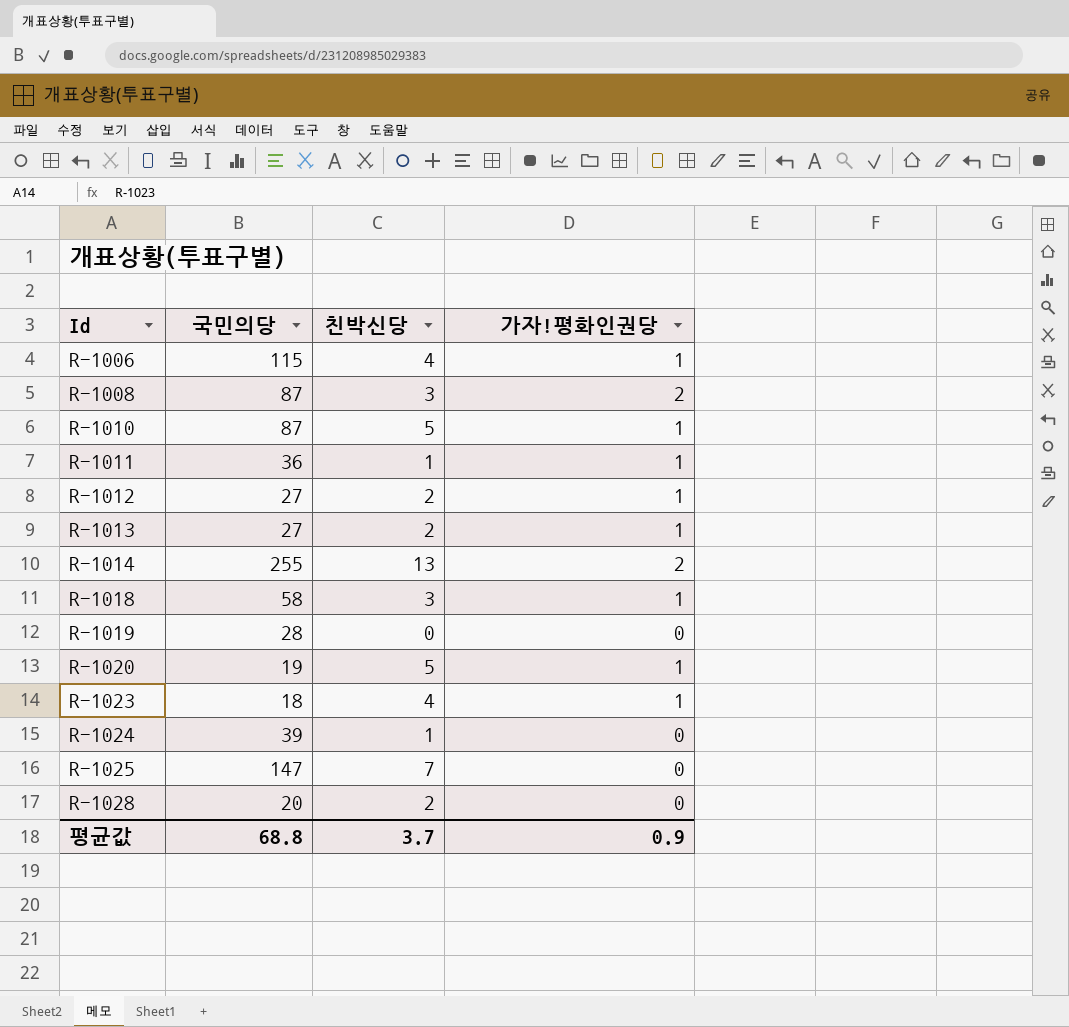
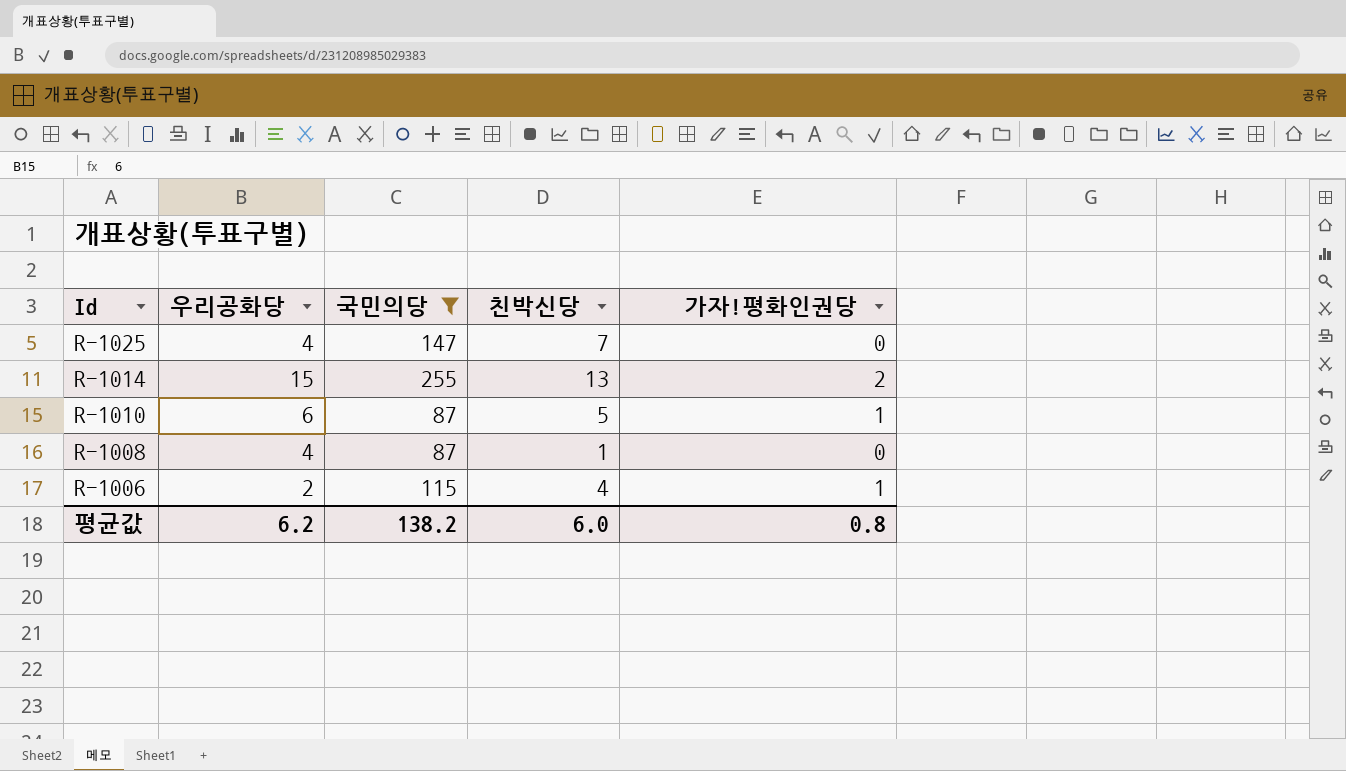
filter: none -> 국민의당 >= 87
row order: Id ascending -> Id descending
column 우리공화당 | position: none -> 2
R-1008 | 친박신당: 3 -> 1
R-1008 | 가자!평화인권당: 2 -> 0
평균값 | 국민의당: 68.8 -> 138.2
평균값 | 친박신당: 3.7 -> 6.0
평균값 | 가자!평화인권당: 0.9 -> 0.8

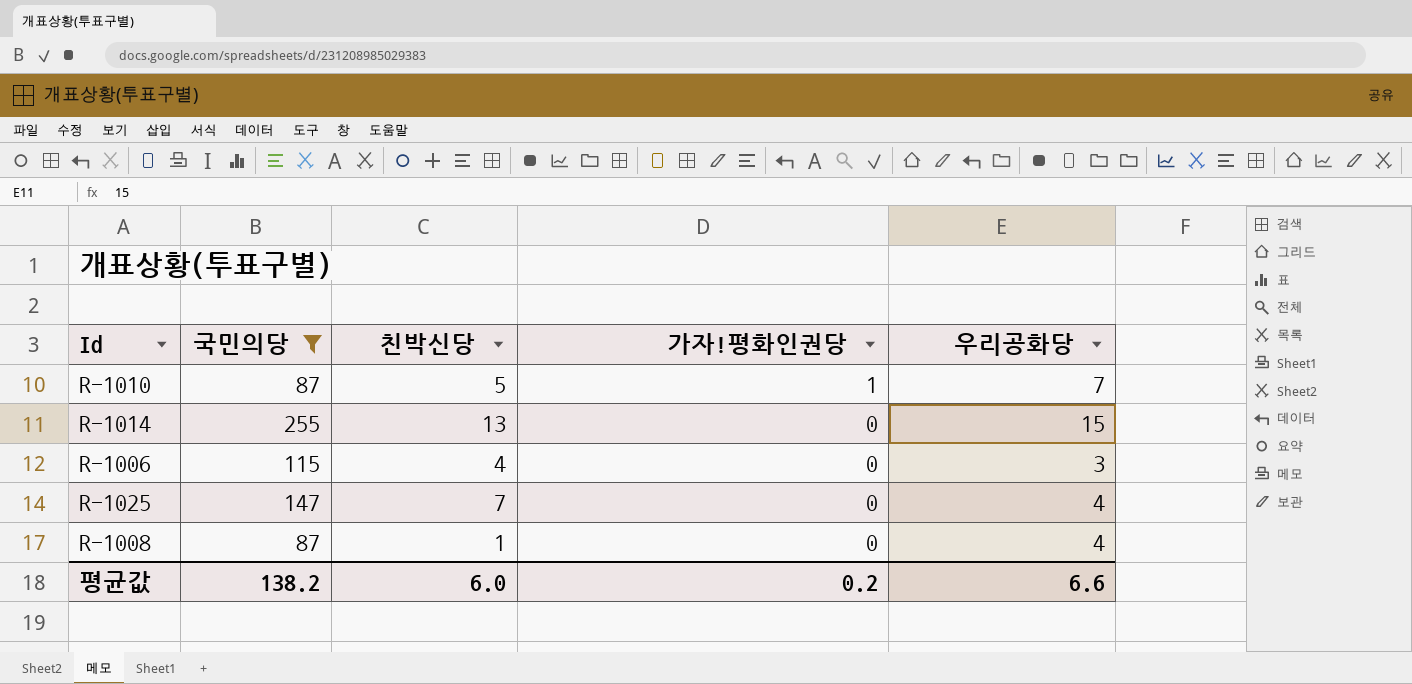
row order: Id descending -> 가자!평화인권당 descending
column 우리공화당 | position: 2 -> 5
R-1010 | 우리공화당: 6 -> 7
R-1014 | 가자!평화인권당: 2 -> 0
R-1006 | 가자!평화인권당: 1 -> 0
R-1006 | 우리공화당: 2 -> 3
평균값 | 가자!평화인권당: 0.8 -> 0.2
평균값 | 우리공화당: 6.2 -> 6.6

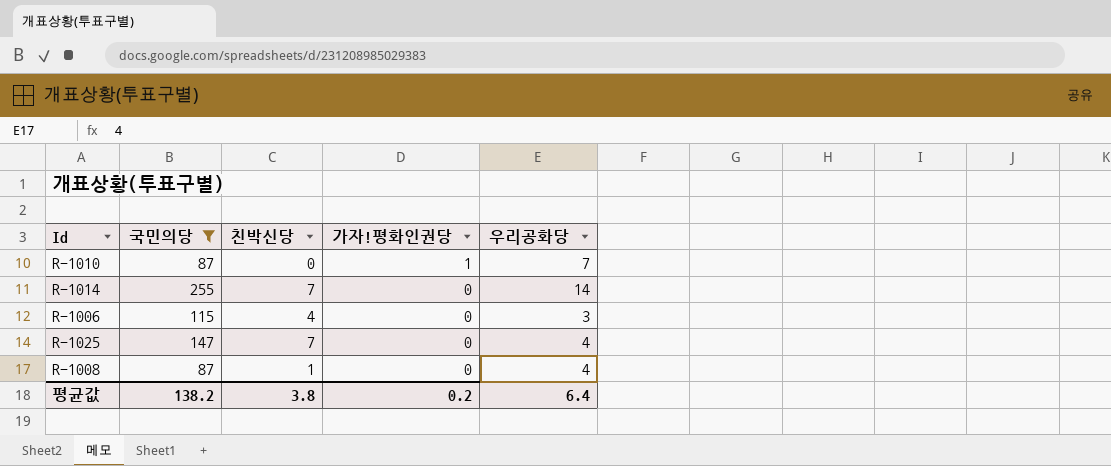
R-1010 | 친박신당: 5 -> 0
R-1014 | 친박신당: 13 -> 7
R-1014 | 우리공화당: 15 -> 14
평균값 | 친박신당: 6.0 -> 3.8
평균값 | 우리공화당: 6.6 -> 6.4

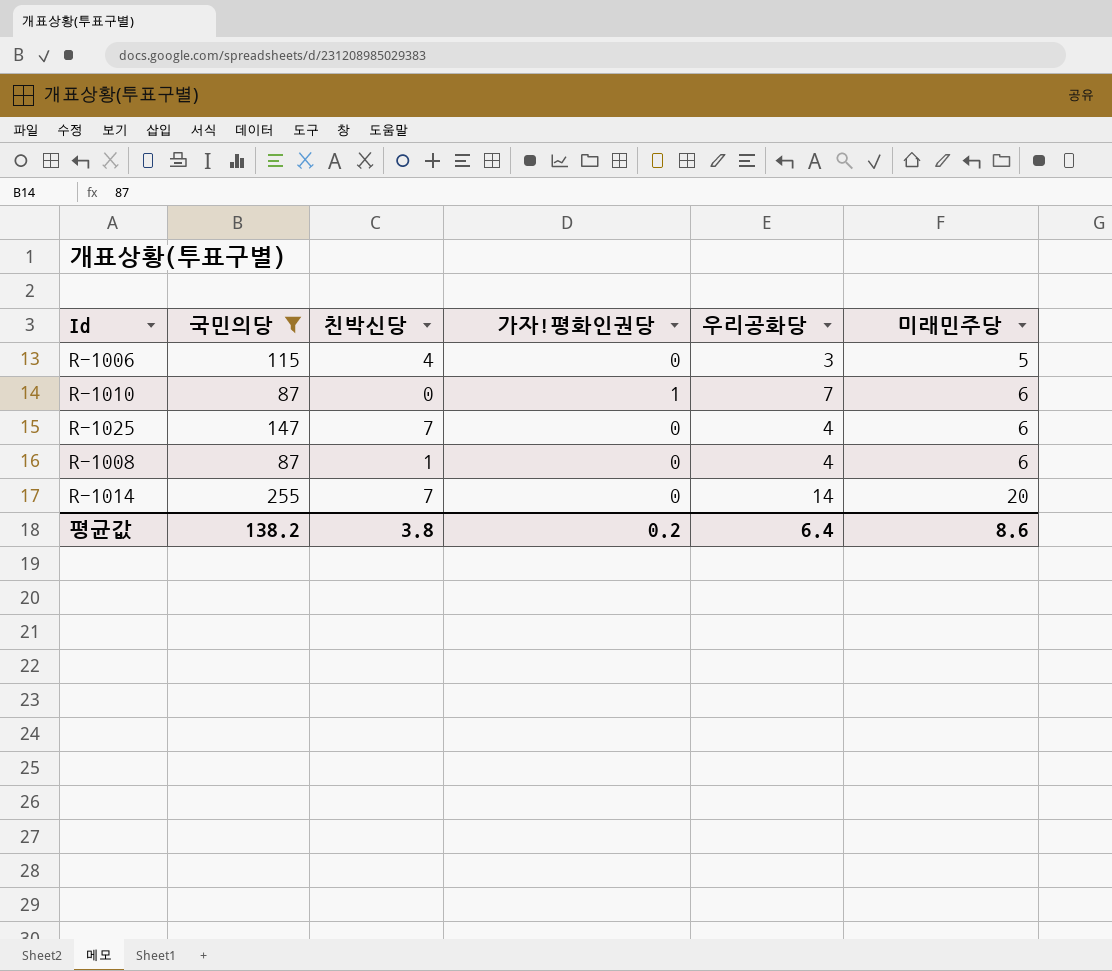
row order: 가자!평화인권당 descending -> 미래민주당 ascending
column 미래민주당 | position: none -> 6

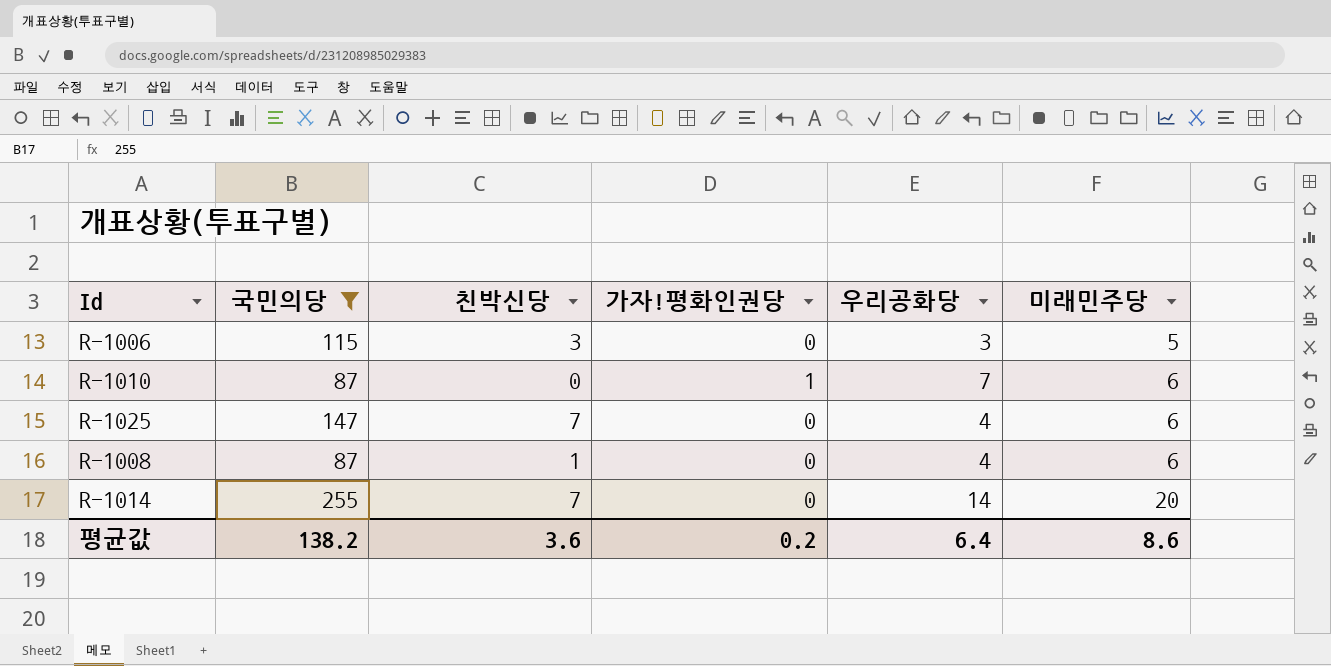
R-1006 | 친박신당: 4 -> 3
평균값 | 친박신당: 3.8 -> 3.6

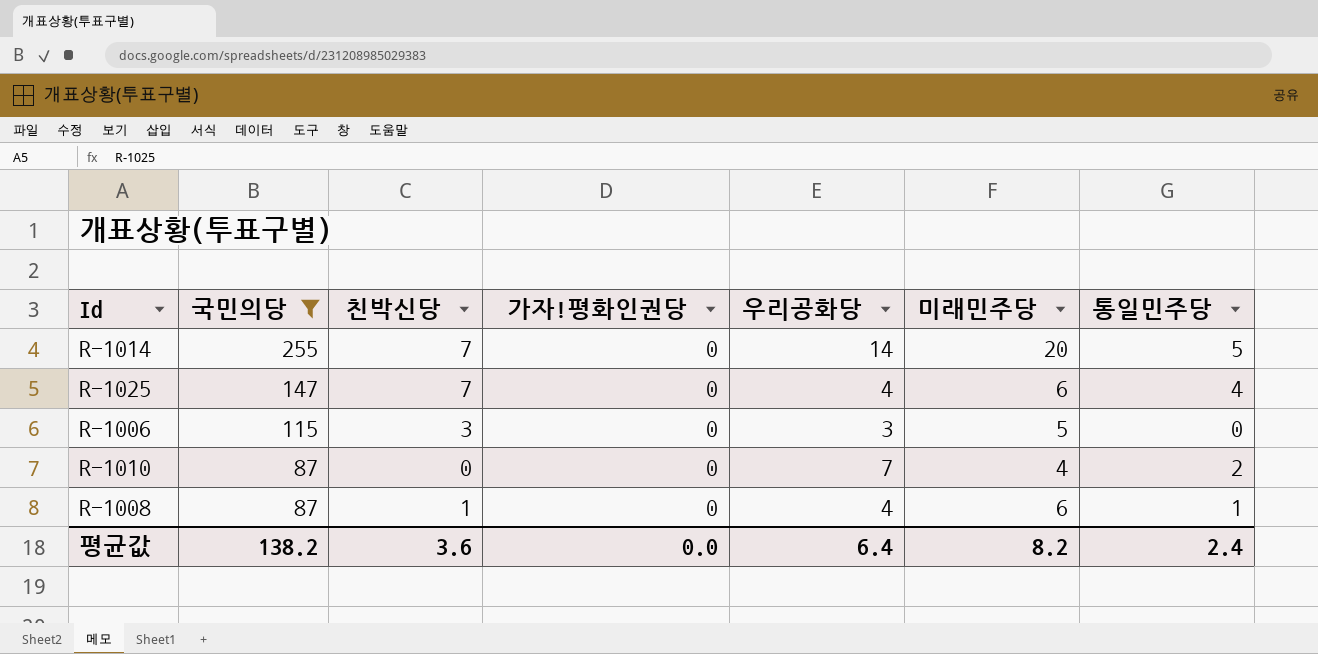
row order: 미래민주당 ascending -> 국민의당 descending
column 통일민주당 | position: none -> 7
R-1010 | 가자!평화인권당: 1 -> 0
R-1010 | 미래민주당: 6 -> 4
평균값 | 가자!평화인권당: 0.2 -> 0.0
평균값 | 미래민주당: 8.6 -> 8.2

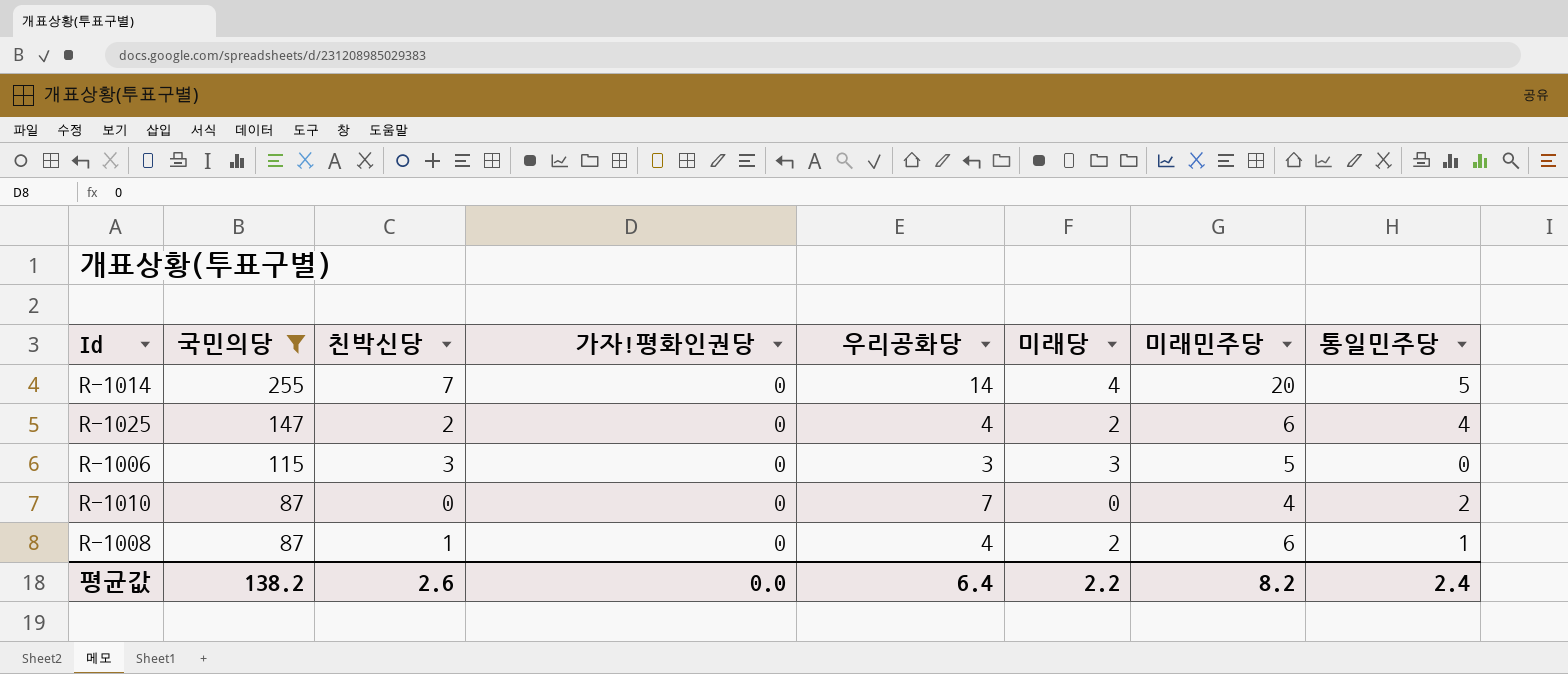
column 미래당 | position: none -> 6
R-1025 | 친박신당: 7 -> 2
평균값 | 친박신당: 3.6 -> 2.6

